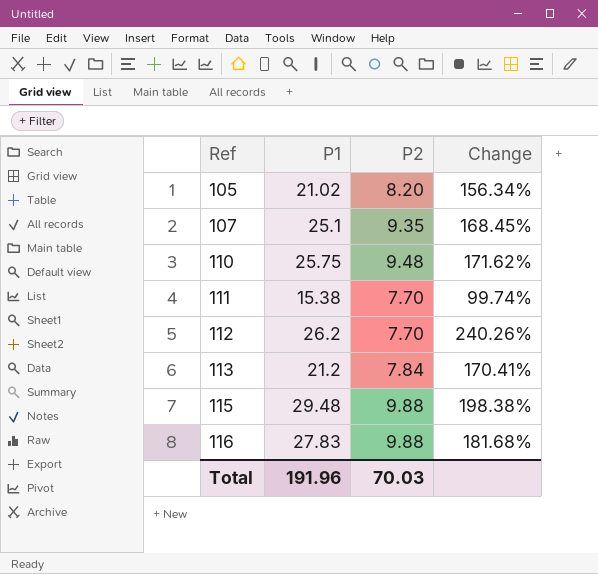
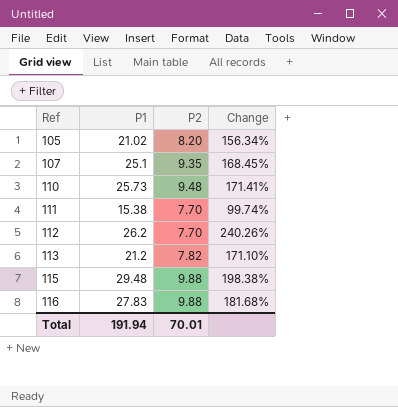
110 | P1: 25.75 -> 25.73
110 | Change: 171.62% -> 171.41%
113 | P2: 7.84 -> 7.82
113 | Change: 170.41% -> 171.10%
Total | P1: 191.96 -> 191.94
Total | P2: 70.03 -> 70.01

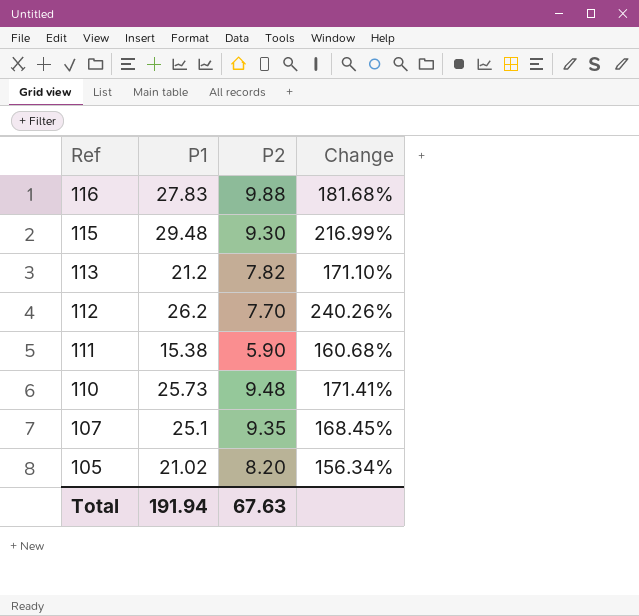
row order: Ref ascending -> Ref descending
115 | P2: 9.88 -> 9.30
115 | Change: 198.38% -> 216.99%
111 | P2: 7.70 -> 5.90
111 | Change: 99.74% -> 160.68%
Total | P2: 70.01 -> 67.63

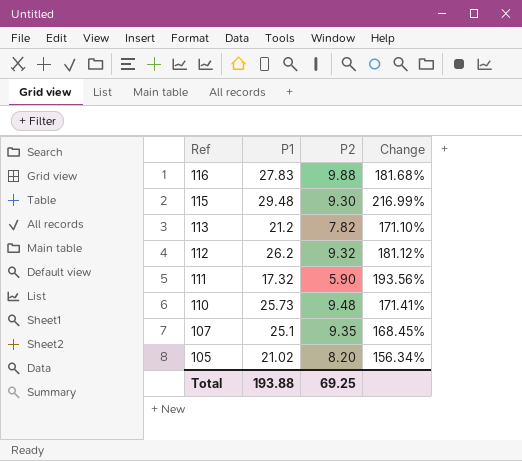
112 | P2: 7.70 -> 9.32
112 | Change: 240.26% -> 181.12%
111 | P1: 15.38 -> 17.32
111 | Change: 160.68% -> 193.56%
Total | P1: 191.94 -> 193.88
Total | P2: 67.63 -> 69.25

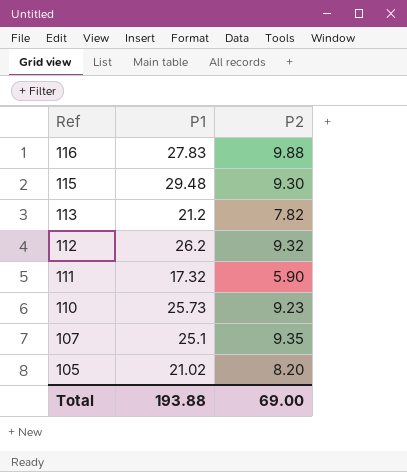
column Change | formula: ([P1] - [P2]) / [P2] -> none
110 | P2: 9.48 -> 9.23
Total | P2: 69.25 -> 69.00

